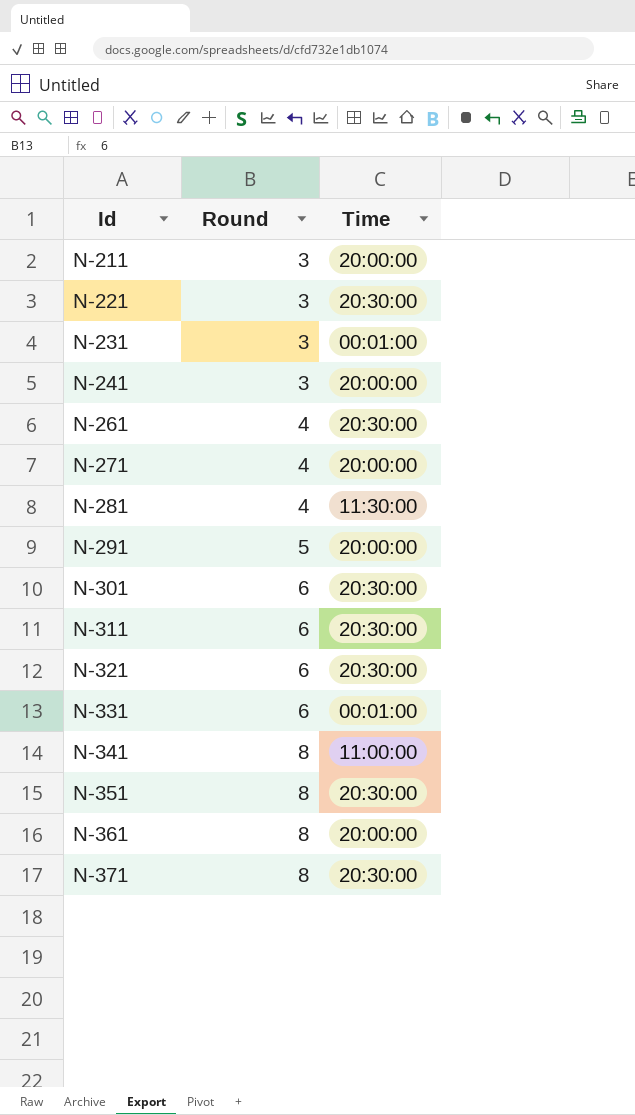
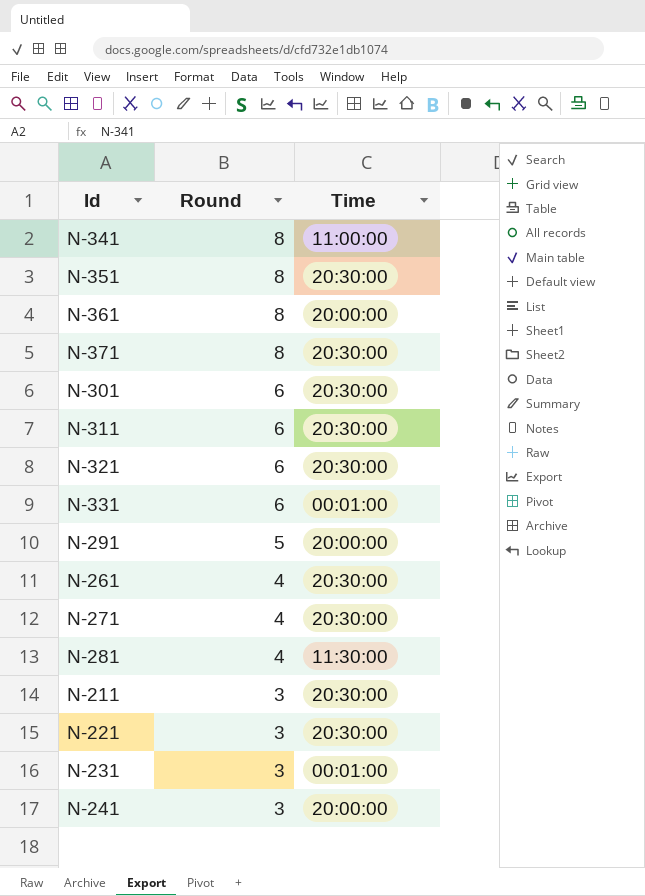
row order: Id ascending -> Round descending
N-271 | Time: 20:00:00 -> 20:30:00
N-211 | Time: 20:00:00 -> 20:30:00

